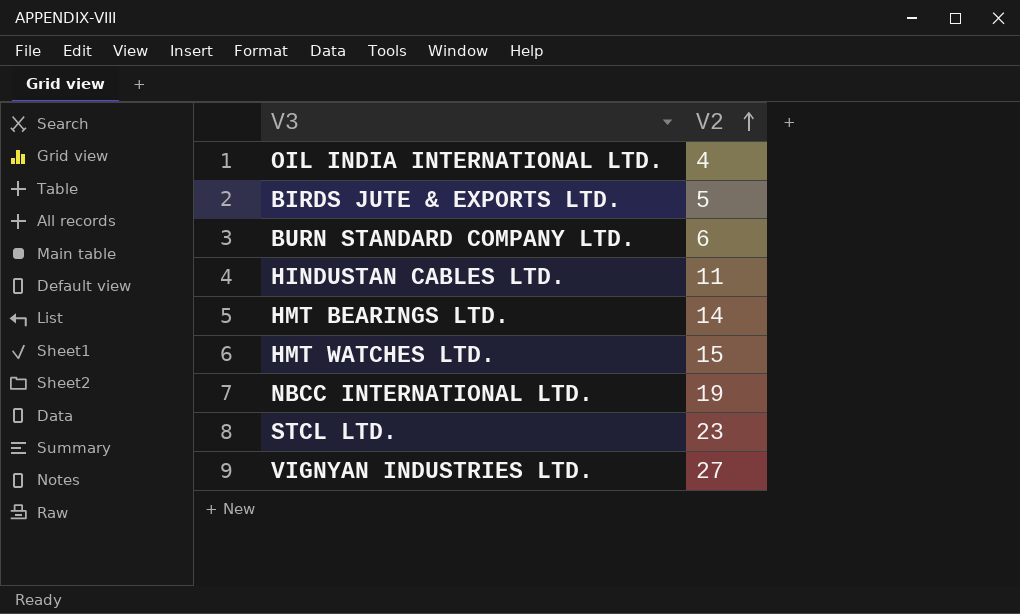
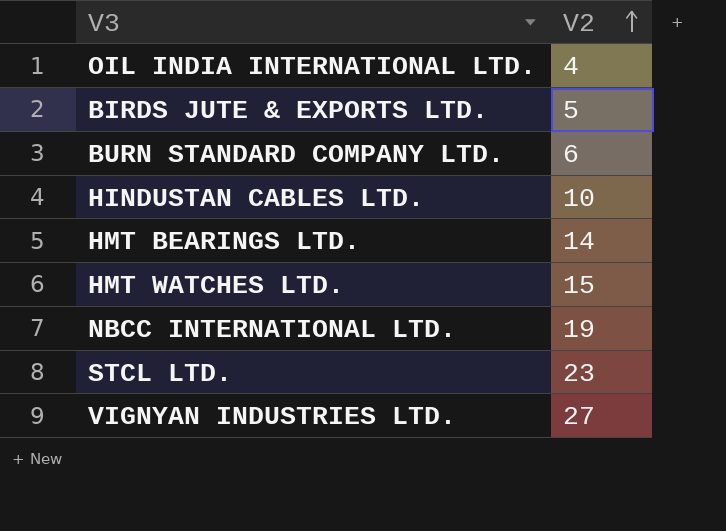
HINDUSTAN CABLES LTD. | V2: 11 -> 10

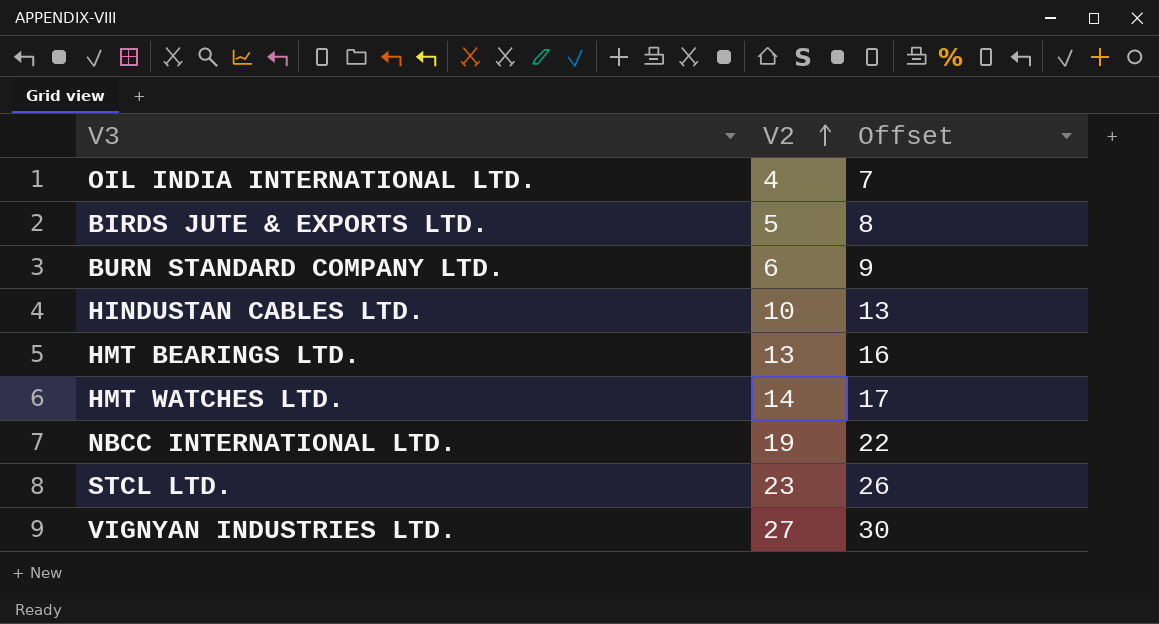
column Offset | formula: none -> [V2] + 3
HMT BEARINGS LTD. | V2: 14 -> 13
HMT WATCHES LTD. | V2: 15 -> 14

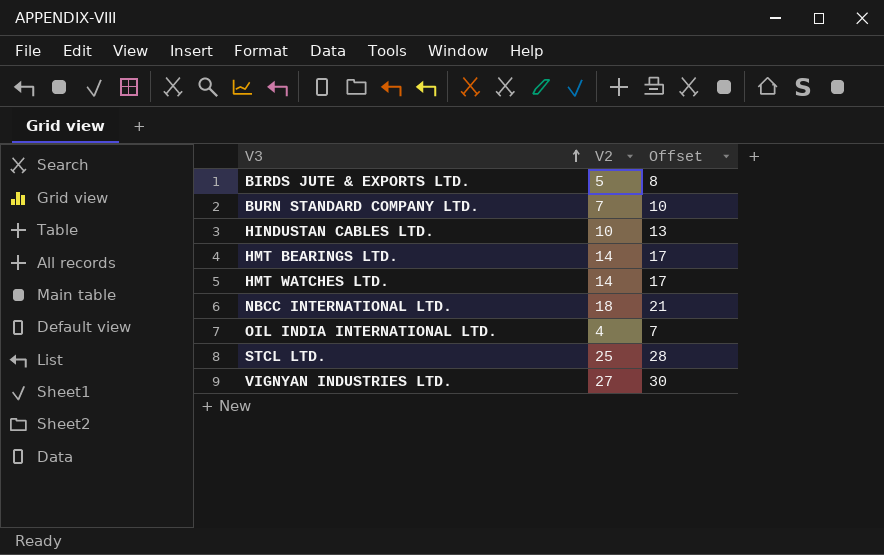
row order: V2 ascending -> V3 ascending
BURN STANDARD COMPANY LTD. | V2: 6 -> 7
BURN STANDARD COMPANY LTD. | Offset: 9 -> 10
HMT BEARINGS LTD. | V2: 13 -> 14
HMT BEARINGS LTD. | Offset: 16 -> 17
NBCC INTERNATIONAL LTD. | V2: 19 -> 18
NBCC INTERNATIONAL LTD. | Offset: 22 -> 21
STCL LTD. | V2: 23 -> 25
STCL LTD. | Offset: 26 -> 28

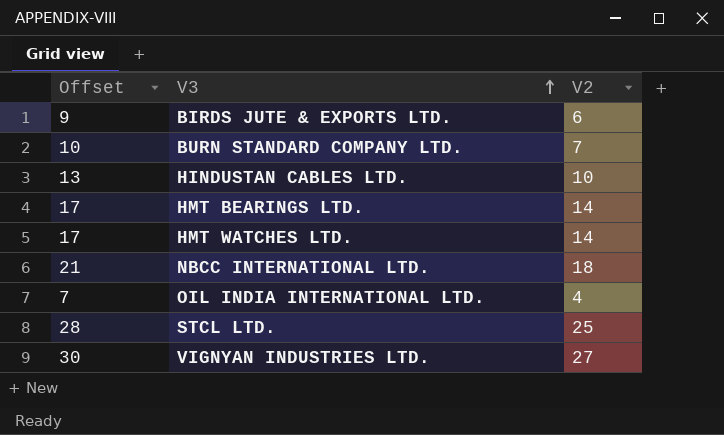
column Offset | position: 3 -> 1
BIRDS JUTE & EXPORTS LTD. | Offset: 8 -> 9
BIRDS JUTE & EXPORTS LTD. | V2: 5 -> 6

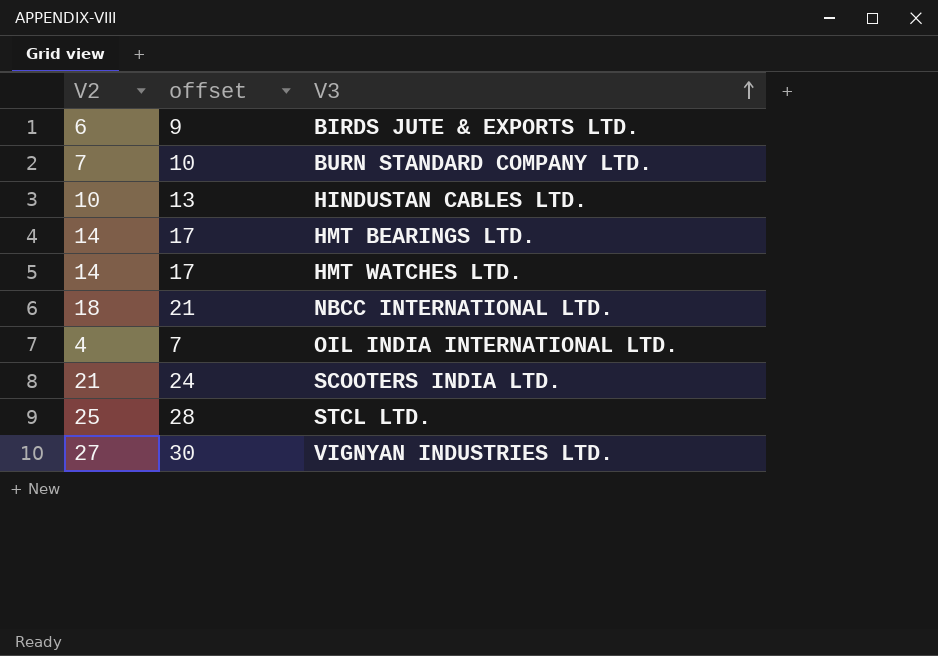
column V2 | position: 3 -> 1
column name: Offset -> offset
row SCOOTERS INDIA LTD.: none -> 21 | 24

